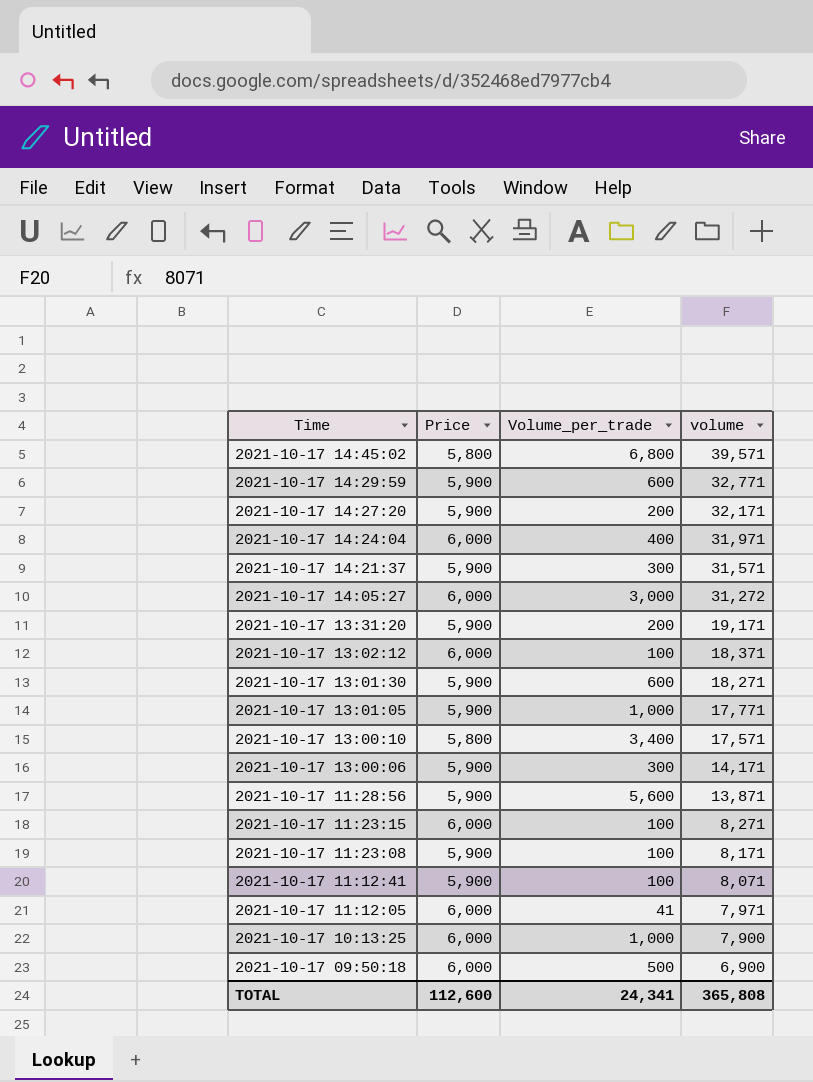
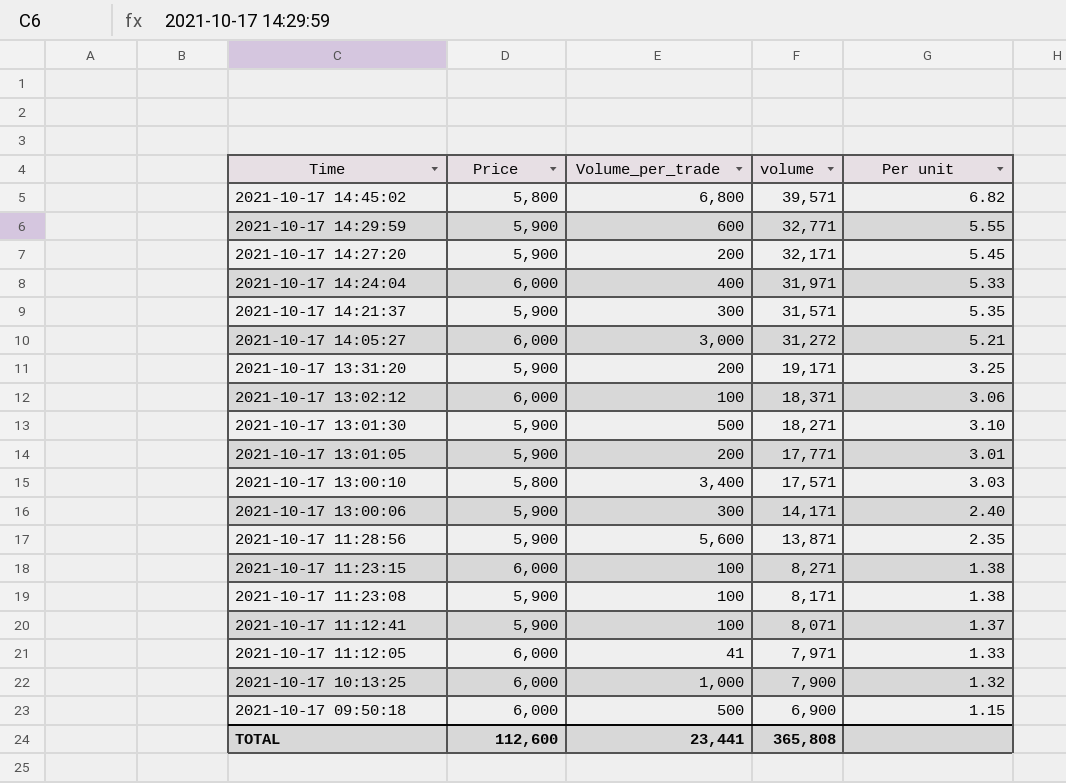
column Per unit | formula: none -> [volume] / [Price]
2021-10-17 13:01:30 | Volume_per_trade: 600 -> 500
2021-10-17 13:01:05 | Volume_per_trade: 1,000 -> 200
TOTAL | Volume_per_trade: 24,341 -> 23,441

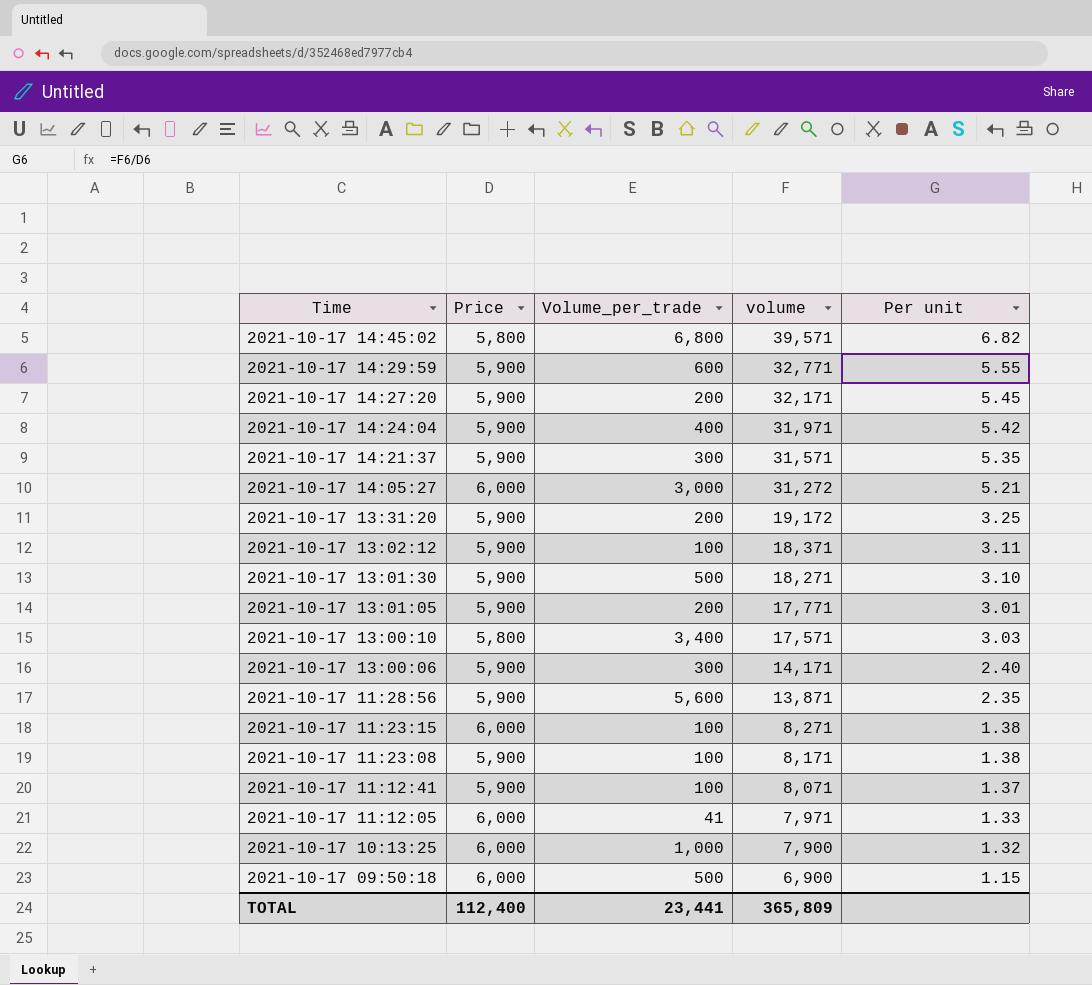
2021-10-17 14:24:04 | Price: 6,000 -> 5,900
2021-10-17 14:24:04 | Per unit: 5.33 -> 5.42
2021-10-17 13:31:20 | volume: 19,171 -> 19,172
2021-10-17 13:02:12 | Price: 6,000 -> 5,900
2021-10-17 13:02:12 | Per unit: 3.06 -> 3.11
TOTAL | Price: 112,600 -> 112,400
TOTAL | volume: 365,808 -> 365,809

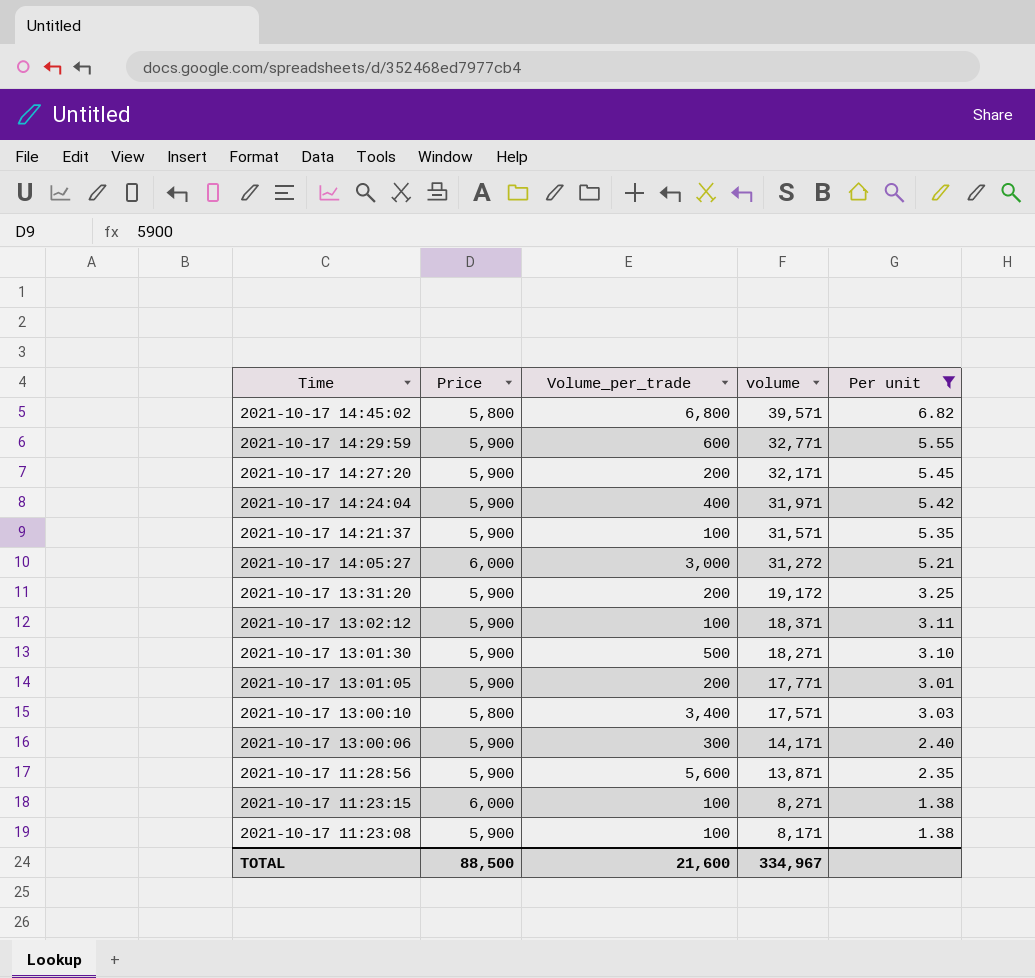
filter: none -> Per unit >= 1.38
2021-10-17 14:21:37 | Volume_per_trade: 300 -> 100
TOTAL | Price: 112,400 -> 88,500
TOTAL | Volume_per_trade: 23,441 -> 21,600
TOTAL | volume: 365,809 -> 334,967

